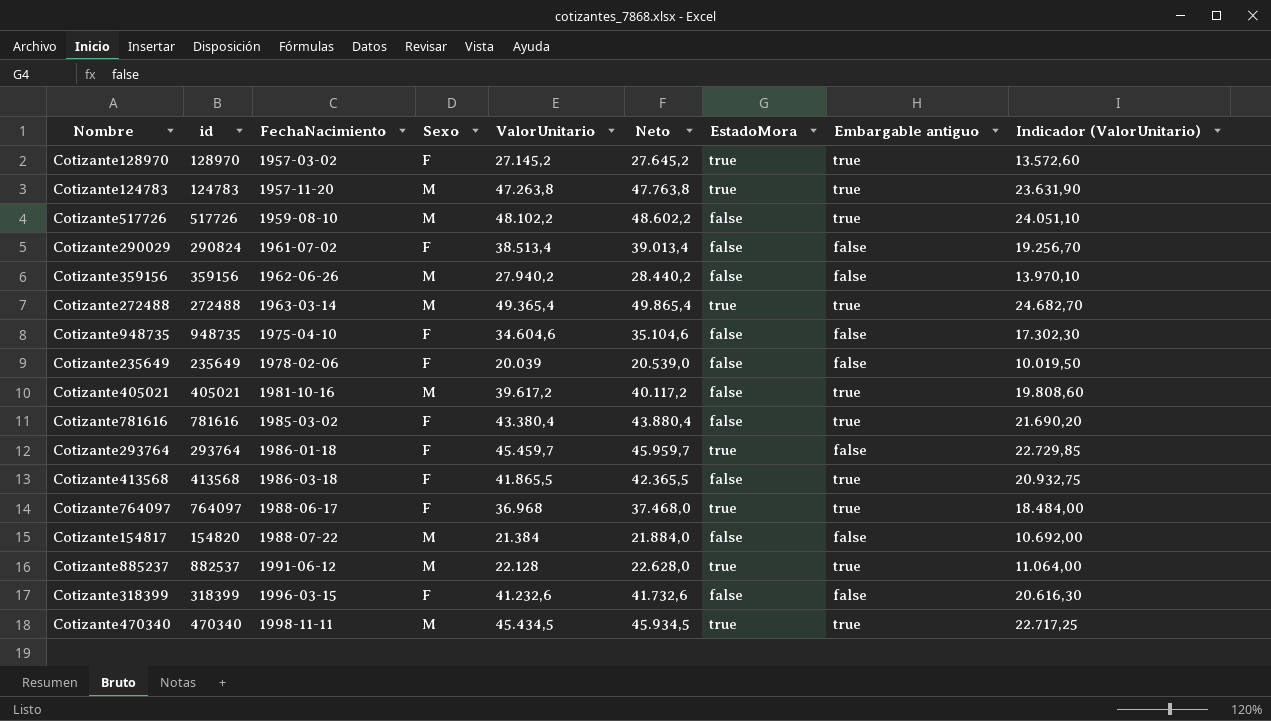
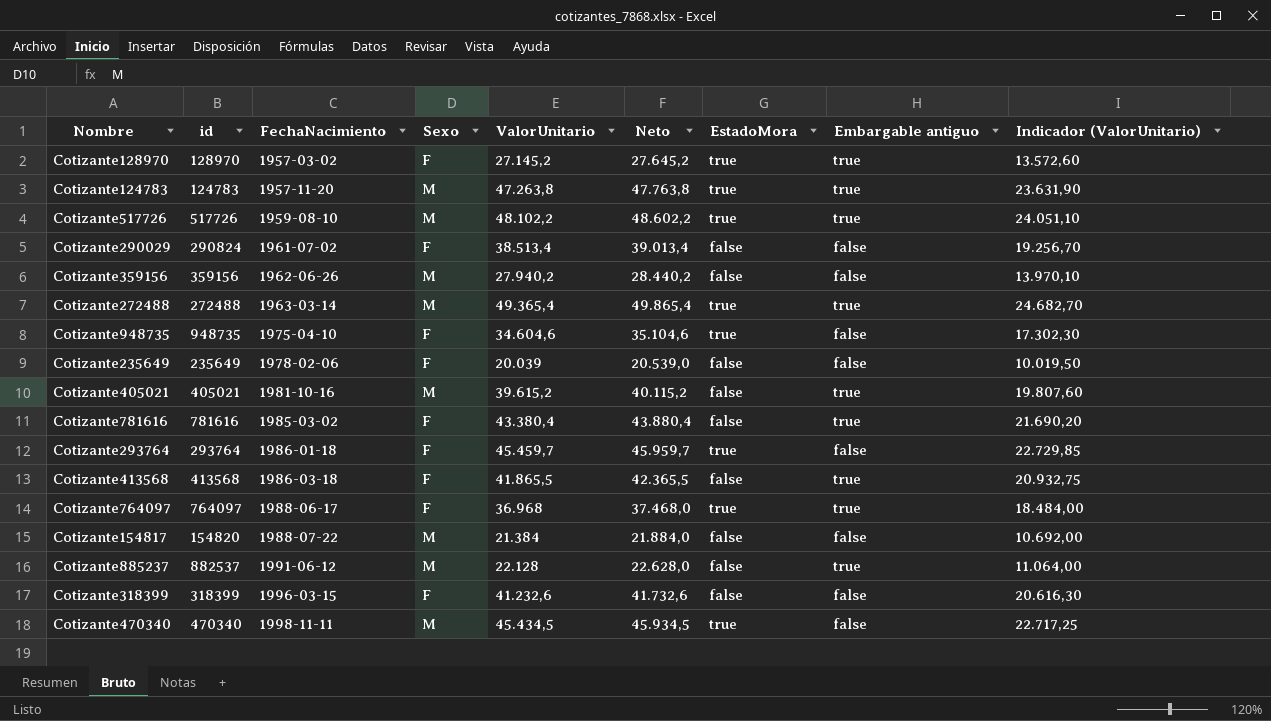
Cotizante517726 | EstadoMora: false -> true
Cotizante948735 | EstadoMora: false -> true
Cotizante405021 | ValorUnitario: 39.617,2 -> 39.615,2
Cotizante405021 | Neto: 40.117,2 -> 40.115,2
Cotizante405021 | Indicador (ValorUnitario): 19.808,60 -> 19.807,60
Cotizante885237 | EstadoMora: true -> false
Cotizante470340 | Embargable antiguo: true -> false

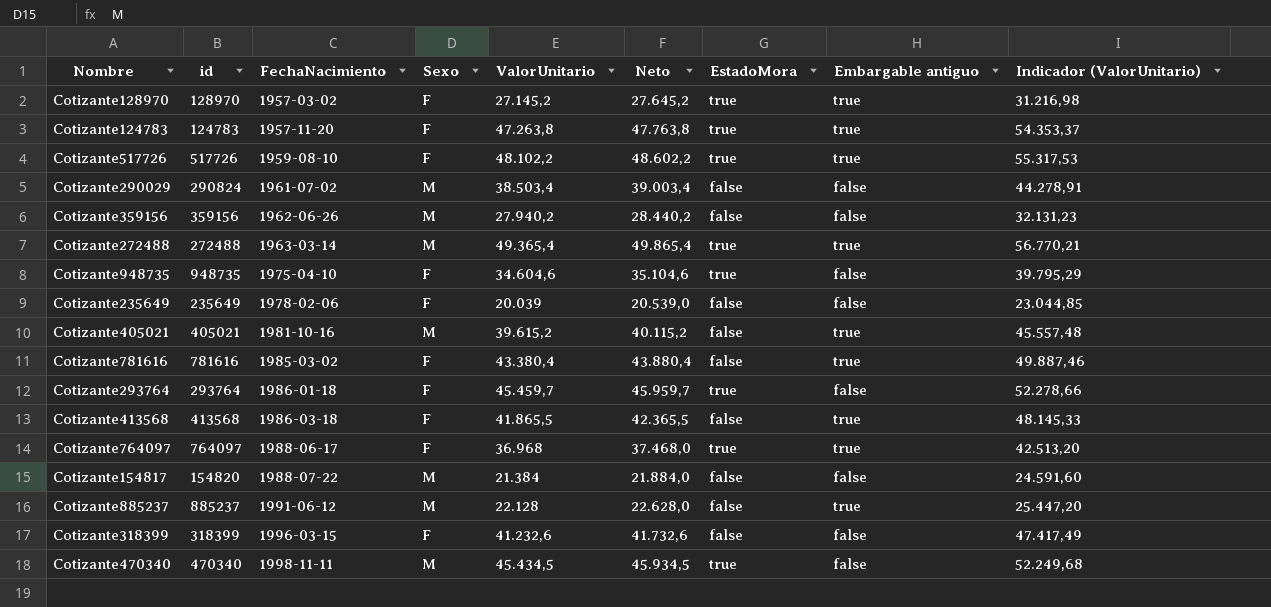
column Indicador (ValorUnitario) | formula: [ValorUnitario] * 0,5 -> [ValorUnitario] * 1,15
Cotizante124783 | Sexo: M -> F
Cotizante517726 | Sexo: M -> F
Cotizante290029 | Sexo: F -> M
Cotizante290029 | ValorUnitario: 38.513,4 -> 38.503,4
Cotizante290029 | Neto: 39.013,4 -> 39.003,4
Cotizante885237 | id: 882537 -> 885237

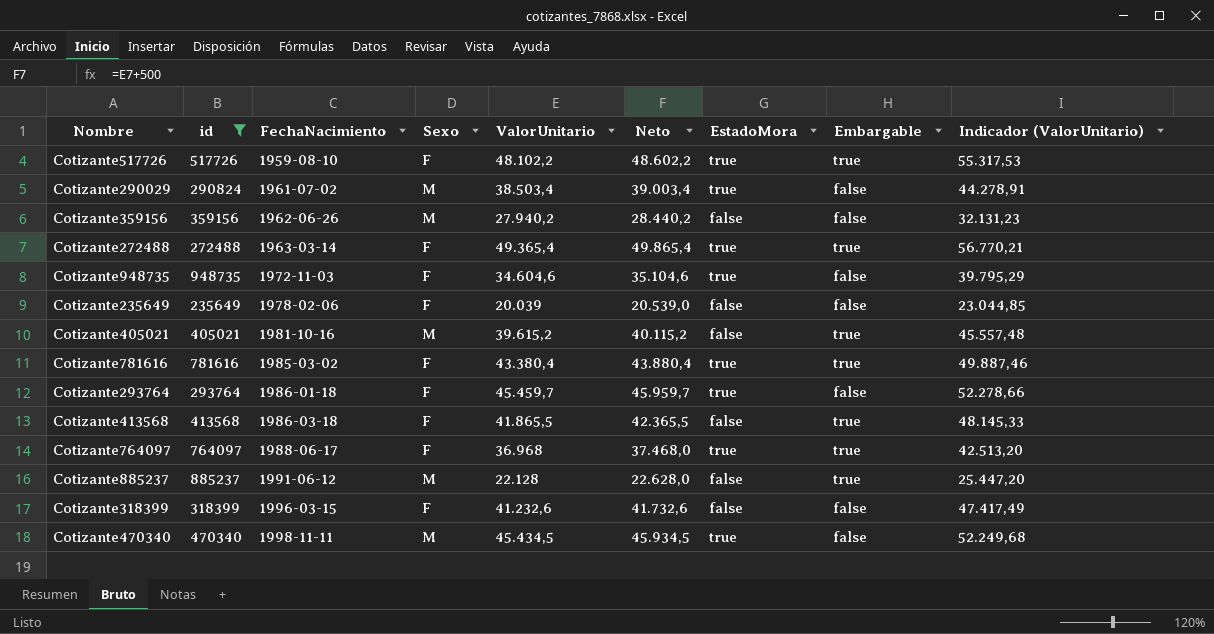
filter: none -> id >= 235649
column name: Embargable antiguo -> Embargable
Cotizante290029 | EstadoMora: false -> true
Cotizante272488 | Sexo: M -> F
Cotizante948735 | FechaNacimiento: 1975-04-10 -> 1972-11-03
Cotizante781616 | EstadoMora: false -> true

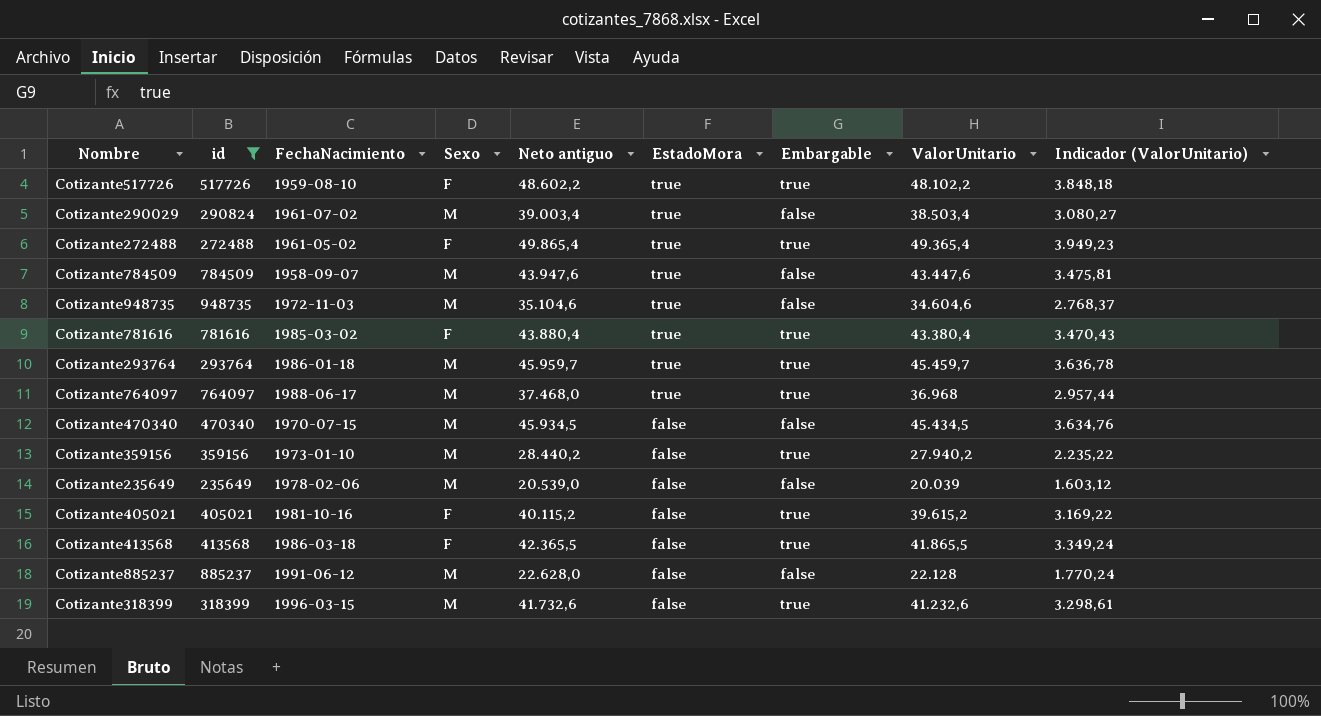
row order: FechaNacimiento ascending -> EstadoMora descending
column name: Neto -> Neto antiguo
column ValorUnitario | position: 5 -> 8
column Indicador (ValorUnitario) | formula: [ValorUnitario] * 1,15 -> [ValorUnitario] * 0,08
Cotizante272488 | FechaNacimiento: 1963-03-14 -> 1961-05-02
row Cotizante784509: none -> 784509 | 1958-09-07 | M | 43.947,6 | true | false | 43.447,6 | 3.475,81
Cotizante948735 | Sexo: F -> M
Cotizante293764 | Sexo: F -> M
Cotizante293764 | Embargable: false -> true
Cotizante764097 | Sexo: F -> M
Cotizante470340 | FechaNacimiento: 1998-11-11 -> 1970-07-15
Cotizante470340 | EstadoMora: true -> false
Cotizante359156 | FechaNacimiento: 1962-06-26 -> 1973-01-10
Cotizante359156 | Embargable: false -> true
Cotizante235649 | Sexo: F -> M
Cotizante405021 | Sexo: M -> F
Cotizante885237 | Embargable: true -> false
Cotizante318399 | Sexo: F -> M
Cotizante318399 | Embargable: false -> true

